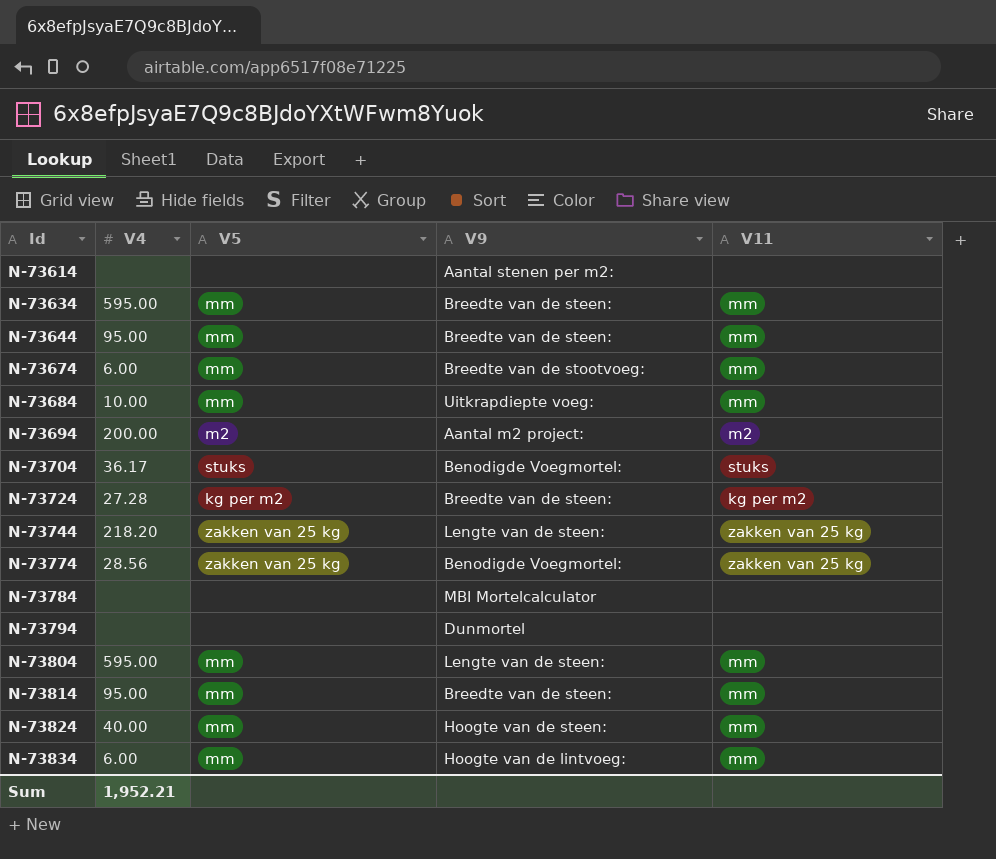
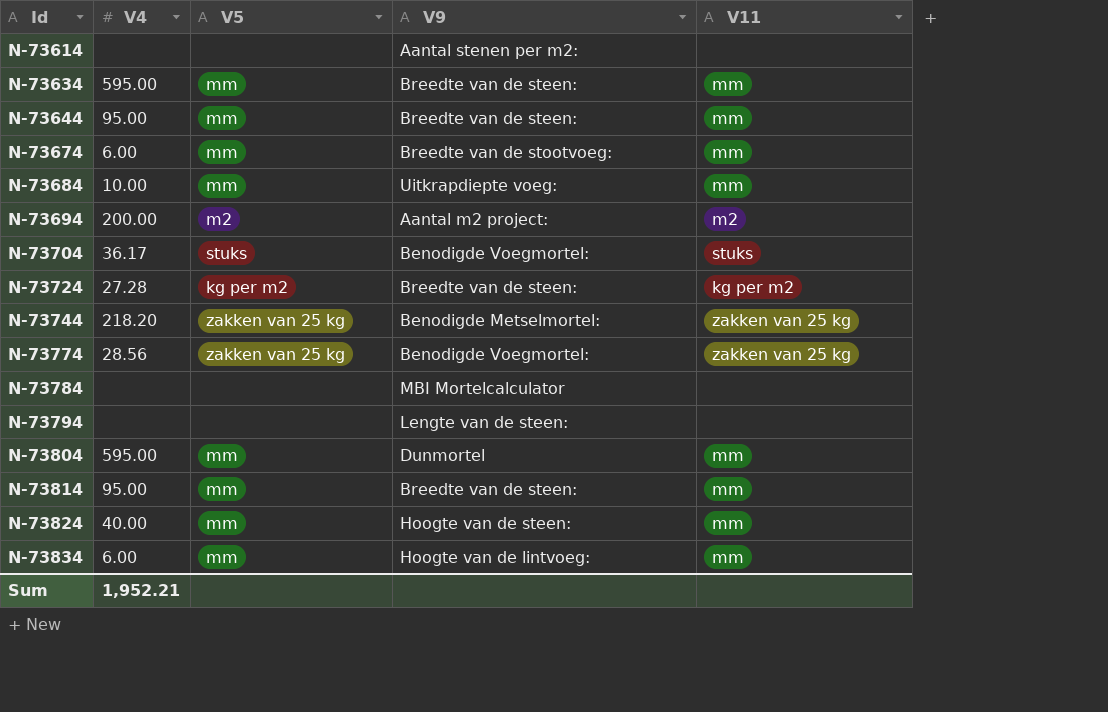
N-73744 | V9: Lengte van de steen: -> Benodigde Metselmortel:
N-73794 | V9: Dunmortel -> Lengte van de steen:
N-73804 | V9: Lengte van de steen: -> Dunmortel

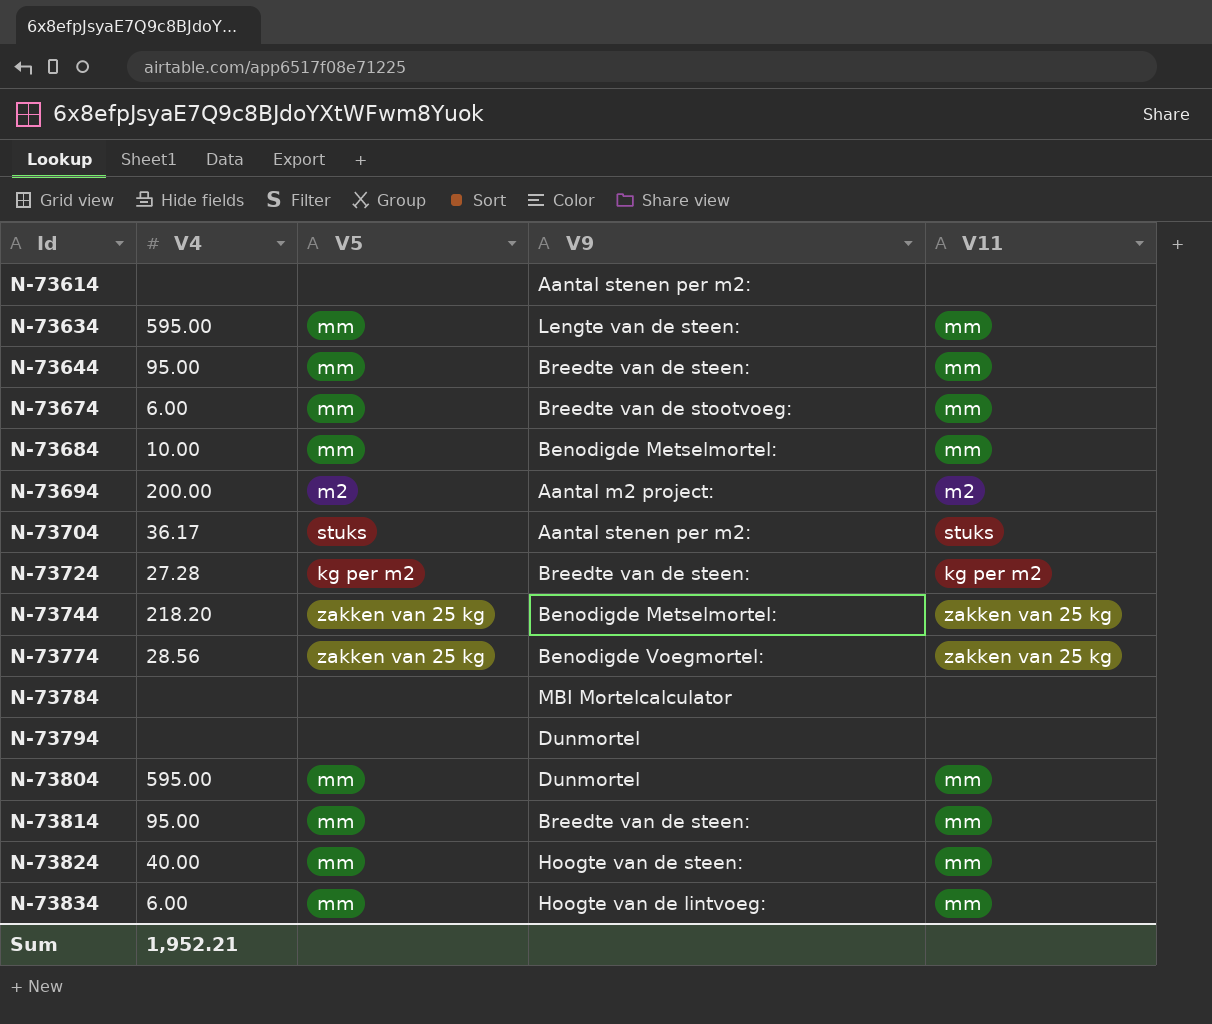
N-73634 | V9: Breedte van de steen: -> Lengte van de steen:
N-73684 | V9: Uitkrapdiepte voeg: -> Benodigde Metselmortel:
N-73704 | V9: Benodigde Voegmortel: -> Aantal stenen per m2:
N-73794 | V9: Lengte van de steen: -> Dunmortel

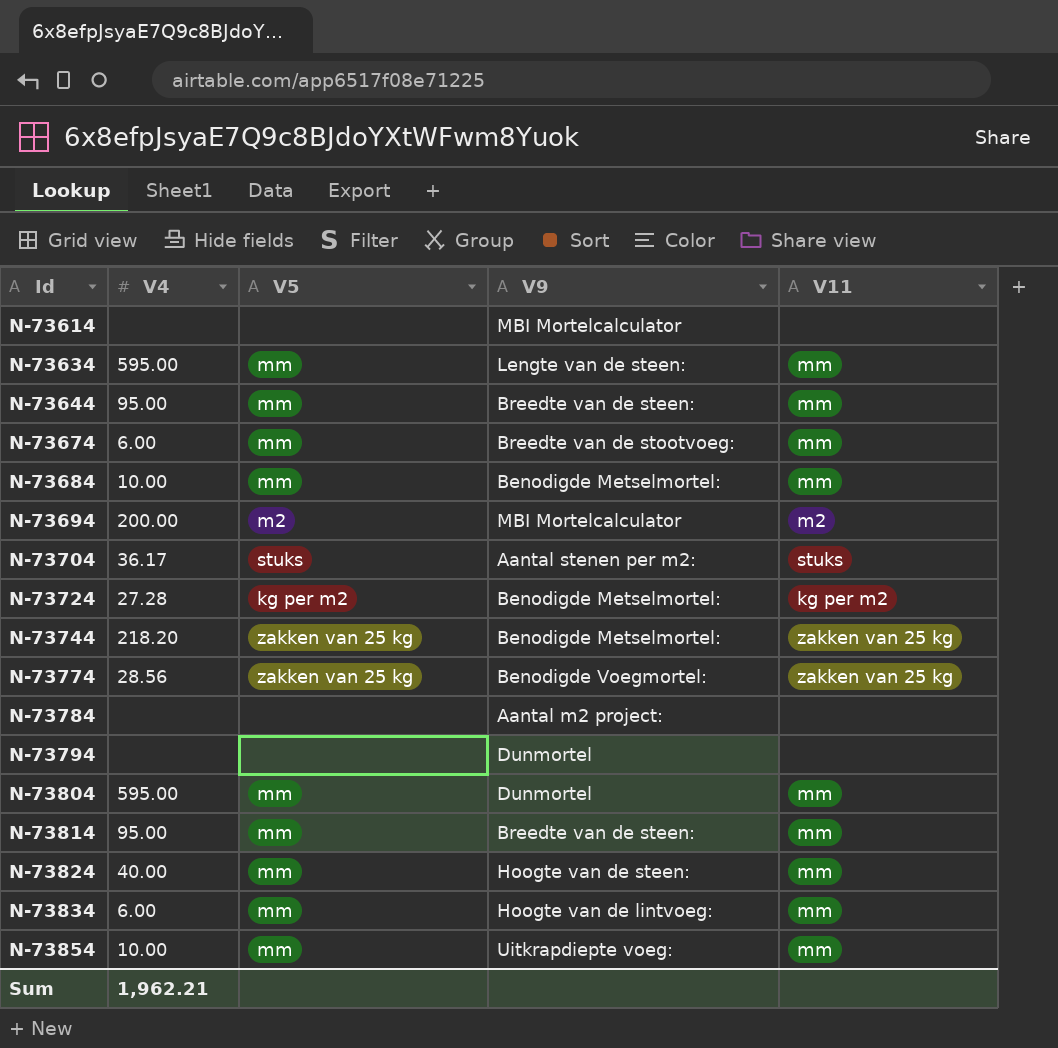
N-73614 | V9: Aantal stenen per m2: -> MBI Mortelcalculator
N-73694 | V9: Aantal m2 project: -> MBI Mortelcalculator
N-73724 | V9: Breedte van de steen: -> Benodigde Metselmortel:
N-73784 | V9: MBI Mortelcalculator -> Aantal m2 project:
row N-73854: none -> 10.00 | mm | Uitkrapdiepte voeg: | mm
Sum | V4: 1,952.21 -> 1,962.21

